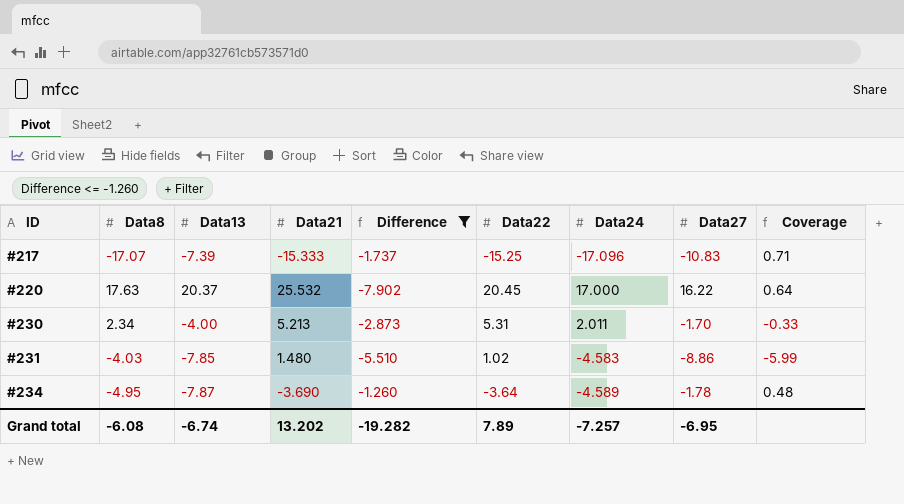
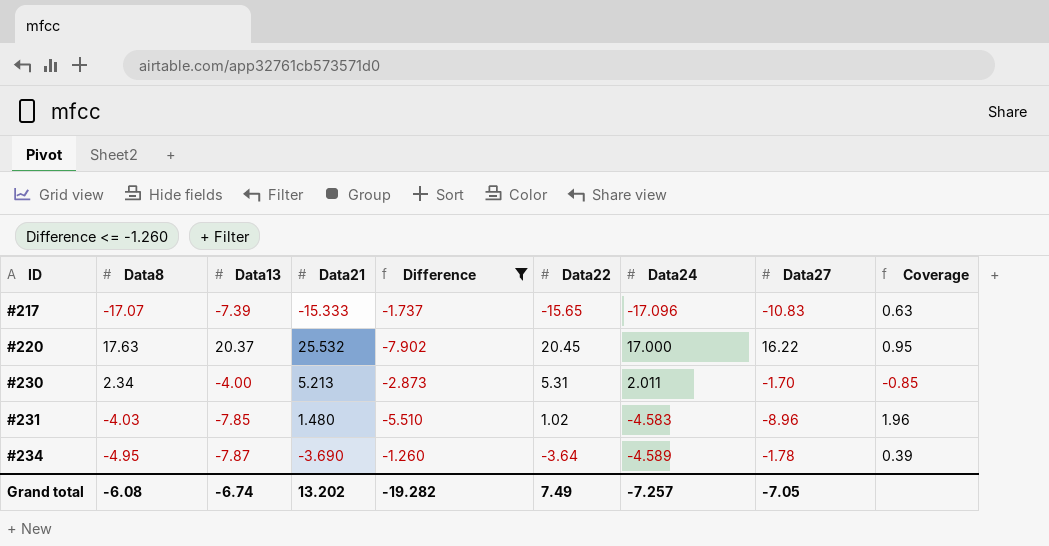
column Coverage | formula: [Data27] / [Data21] -> [Data27] / [Data24]
#217 | Data22: -15.25 -> -15.65
#231 | Data27: -8.86 -> -8.96
Grand total | Data22: 7.89 -> 7.49
Grand total | Data27: -6.95 -> -7.05

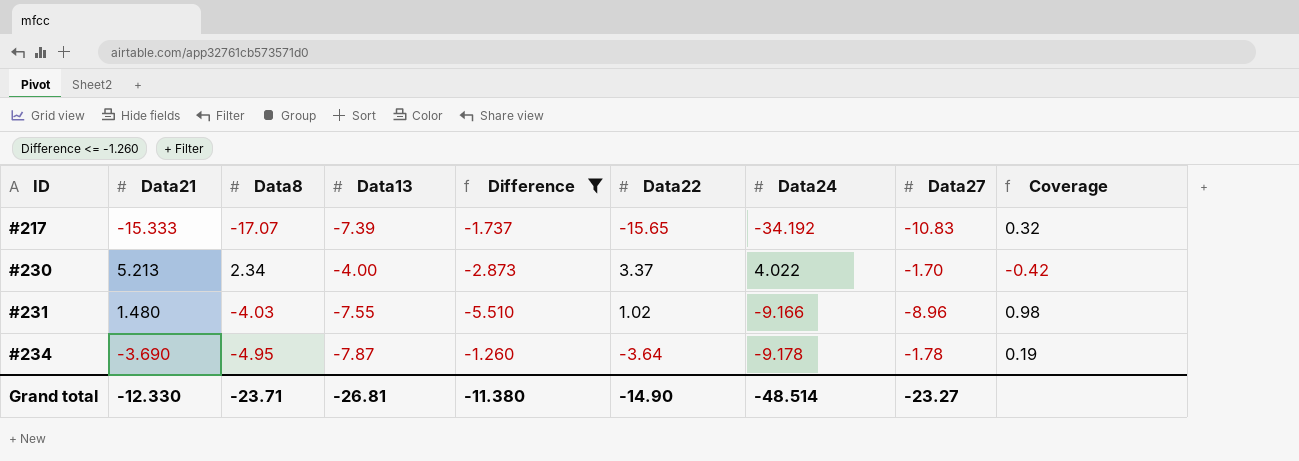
column Data21 | position: 4 -> 2
row #220: 17.63 | 20.37 | 25.532 | -7.902 | 20.45 | 17.000 | 16.22 | 0.95 -> none
#217 | Data24: -17.096 -> -34.192
#217 | Coverage: 0.63 -> 0.32
#230 | Data22: 5.31 -> 3.37
#230 | Data24: 2.011 -> 4.022
#230 | Coverage: -0.85 -> -0.42
#231 | Data13: -7.85 -> -7.55
#231 | Data24: -4.583 -> -9.166
#231 | Coverage: 1.96 -> 0.98
#234 | Data24: -4.589 -> -9.178
#234 | Coverage: 0.39 -> 0.19
Grand total | Data21: 13.202 -> -12.330
Grand total | Data8: -6.08 -> -23.71
Grand total | Data13: -6.74 -> -26.81
Grand total | Difference: -19.282 -> -11.380
Grand total | Data22: 7.49 -> -14.90
Grand total | Data24: -7.257 -> -48.514
Grand total | Data27: -7.05 -> -23.27

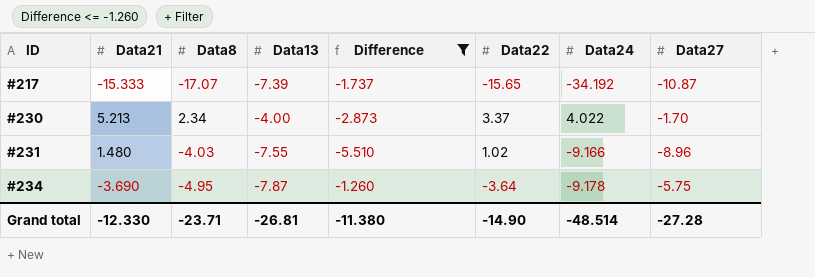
column Coverage | formula: [Data27] / [Data24] -> none
#217 | Data27: -10.83 -> -10.87
#234 | Data27: -1.78 -> -5.75
Grand total | Data27: -23.27 -> -27.28

